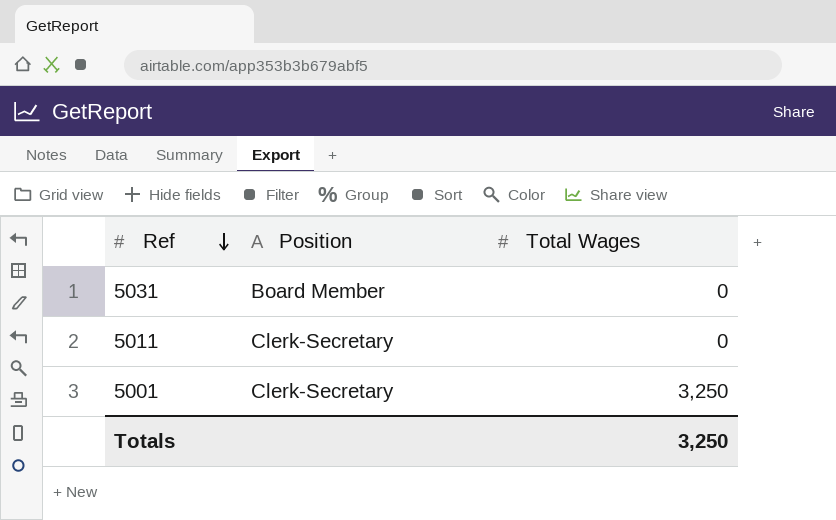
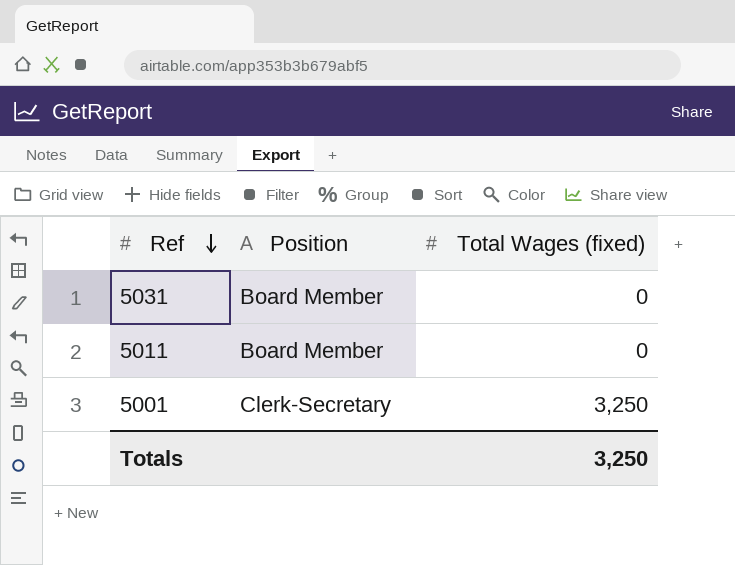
column name: Total Wages -> Total Wages (fixed)
5011 | Position: Clerk-Secretary -> Board Member

